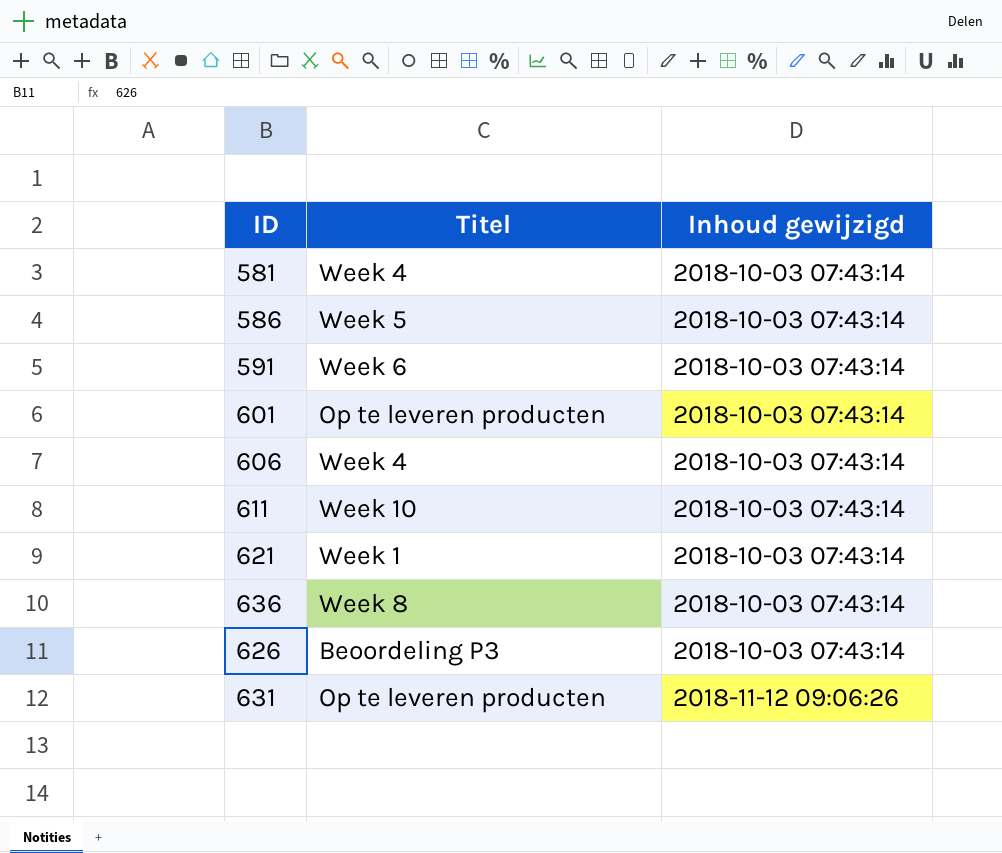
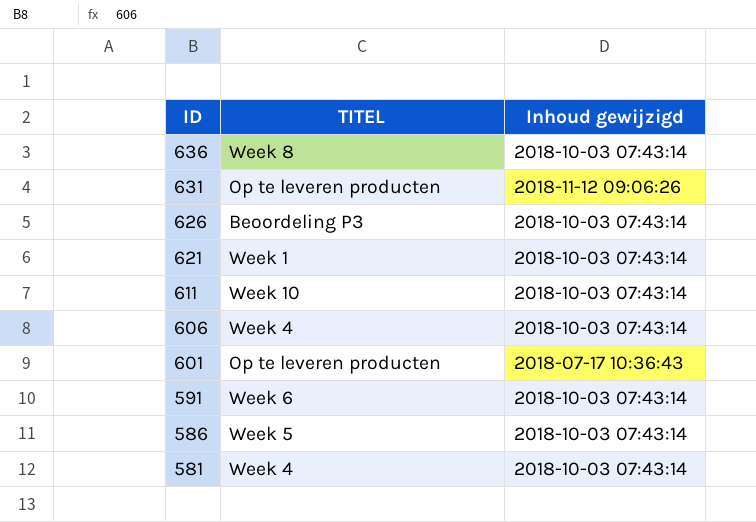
row order: Inhoud gewijzigd ascending -> ID descending
column name: Titel -> TITEL
601 | Inhoud gewijzigd: 2018-10-03 07:43:14 -> 2018-07-17 10:36:43

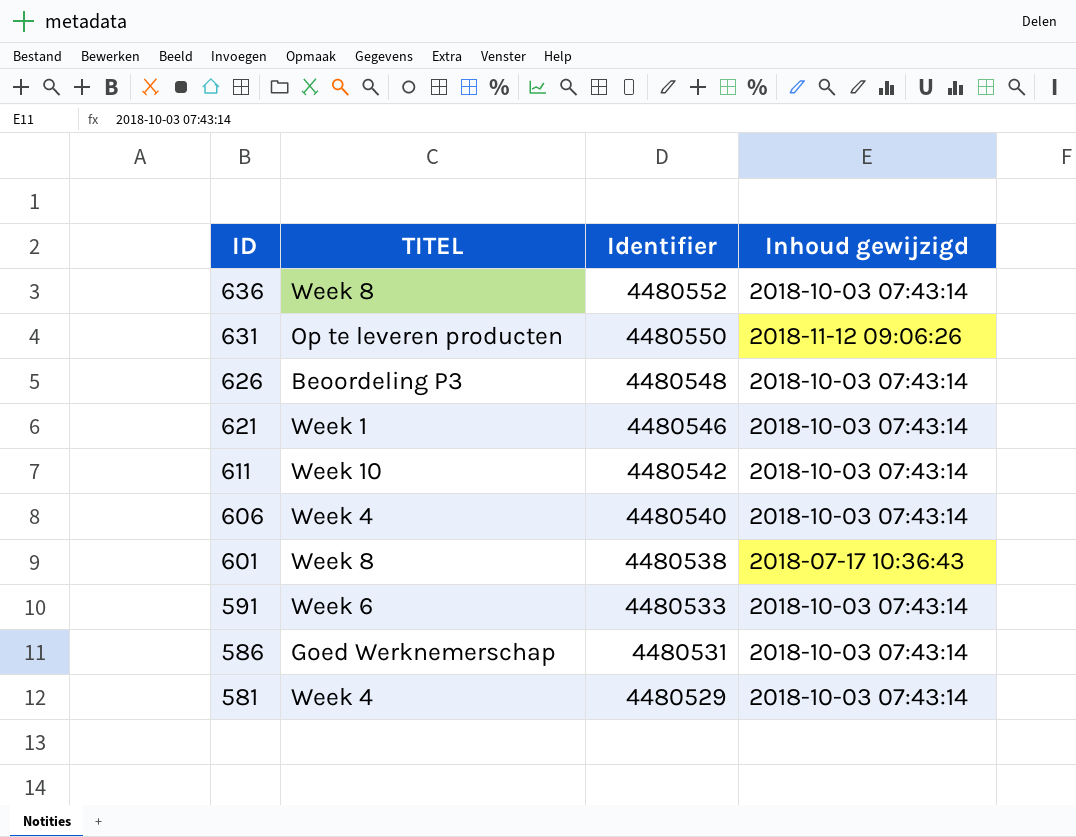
column Identifier | position: none -> 3
601 | TITEL: Op te leveren producten -> Week 8
586 | TITEL: Week 5 -> Goed Werknemerschap

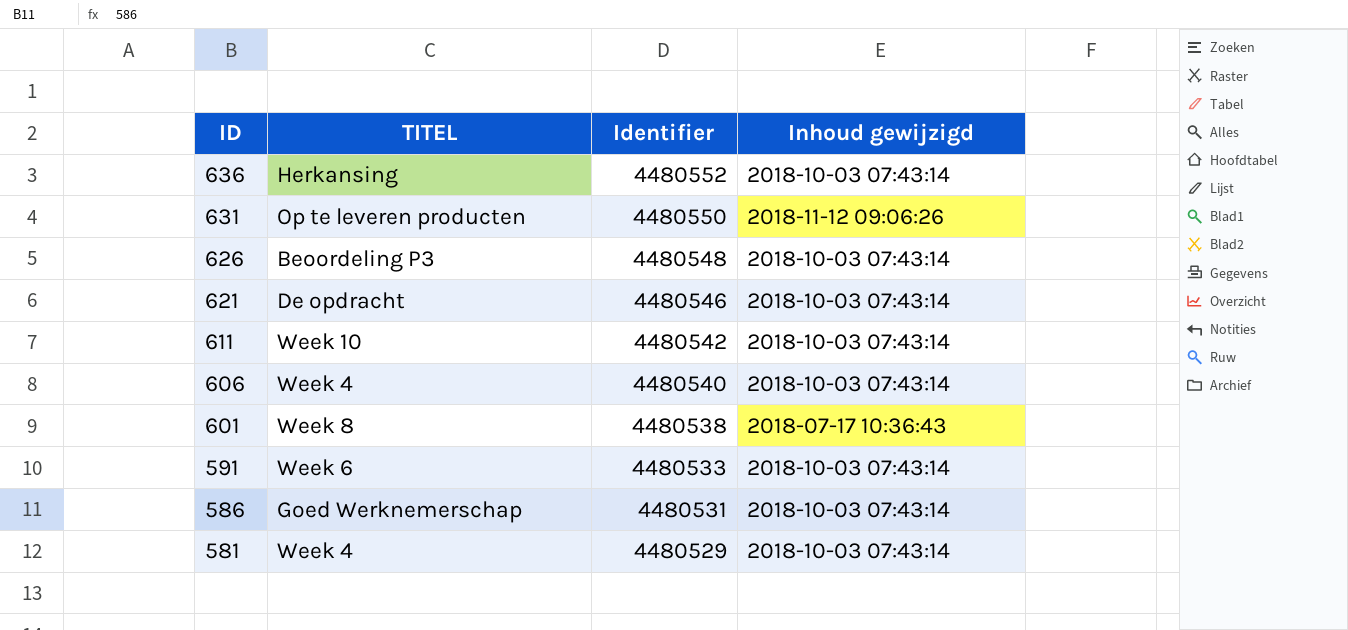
636 | TITEL: Week 8 -> Herkansing
621 | TITEL: Week 1 -> De opdracht

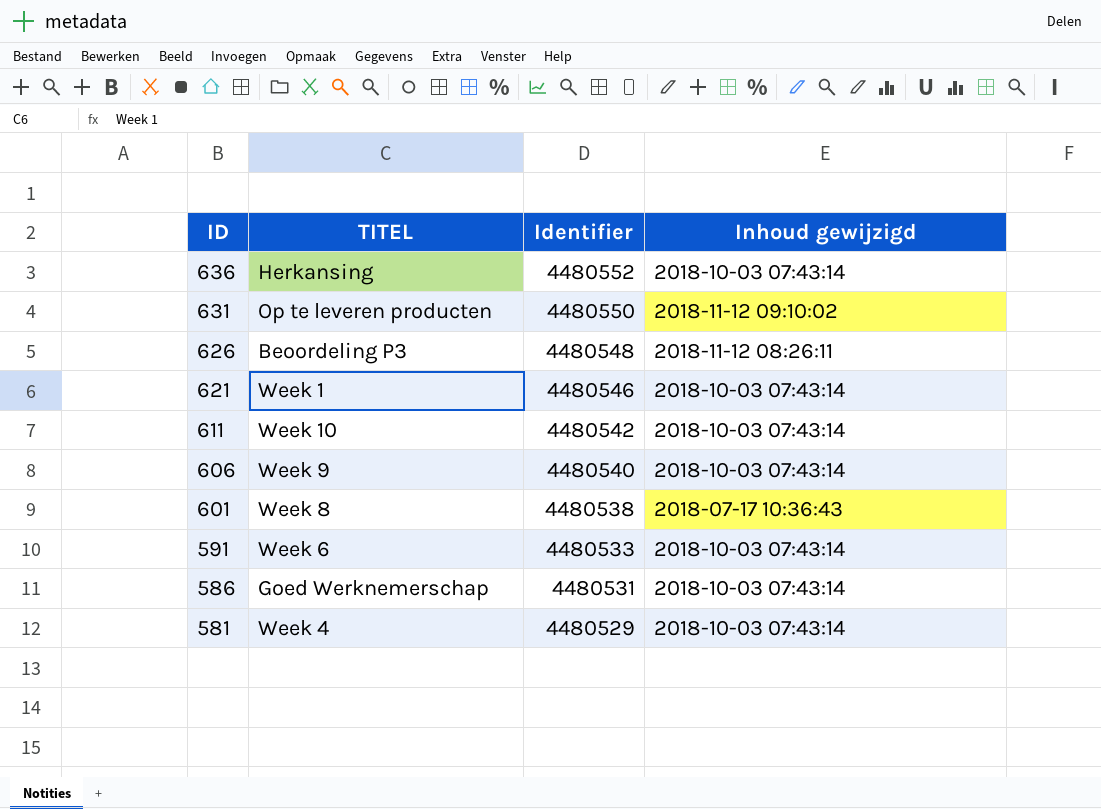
631 | Inhoud gewijzigd: 2018-11-12 09:06:26 -> 2018-11-12 09:10:02
626 | Inhoud gewijzigd: 2018-10-03 07:43:14 -> 2018-11-12 08:26:11
621 | TITEL: De opdracht -> Week 1
606 | TITEL: Week 4 -> Week 9

